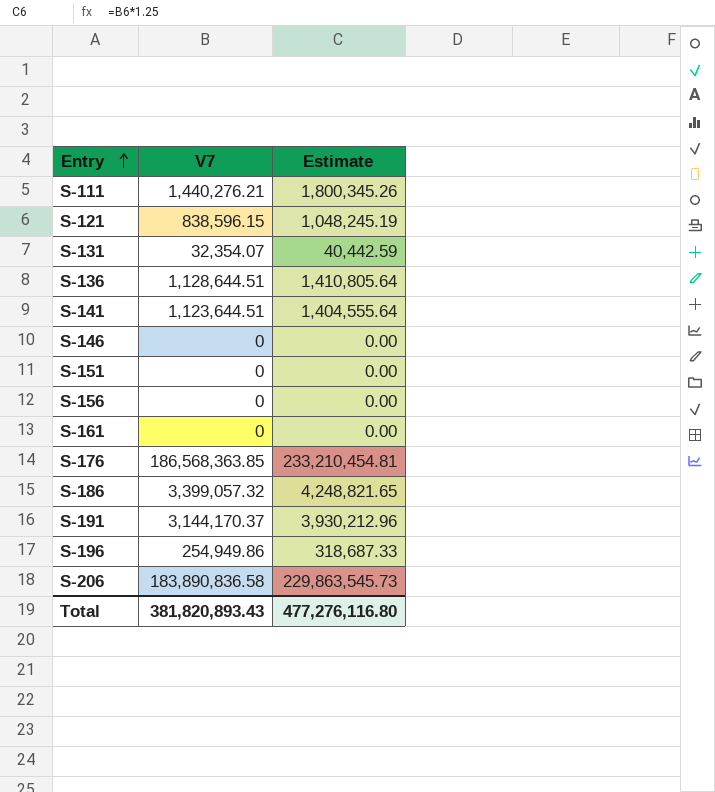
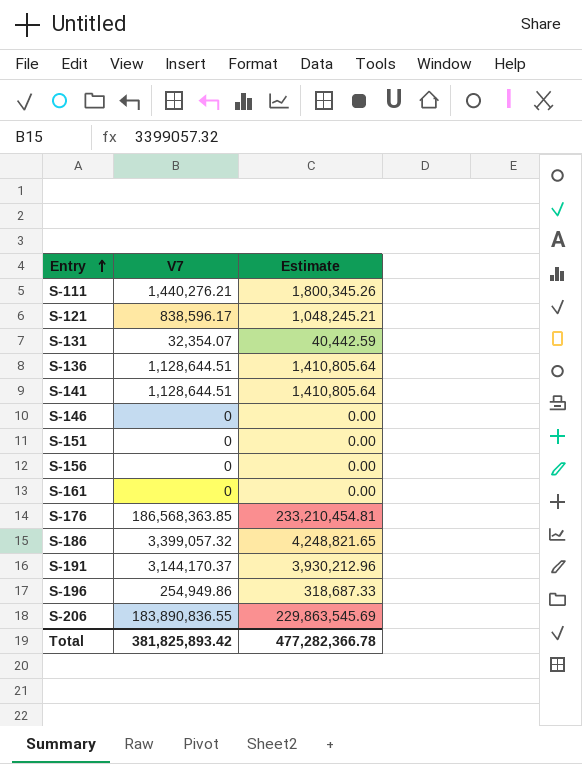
S-121 | V7: 838,596.15 -> 838,596.17
S-121 | Estimate: 1,048,245.19 -> 1,048,245.21
S-141 | V7: 1,123,644.51 -> 1,128,644.51
S-141 | Estimate: 1,404,555.64 -> 1,410,805.64
S-206 | V7: 183,890,836.58 -> 183,890,836.55
S-206 | Estimate: 229,863,545.73 -> 229,863,545.69
Total | V7: 381,820,893.43 -> 381,825,893.42
Total | Estimate: 477,276,116.80 -> 477,282,366.78

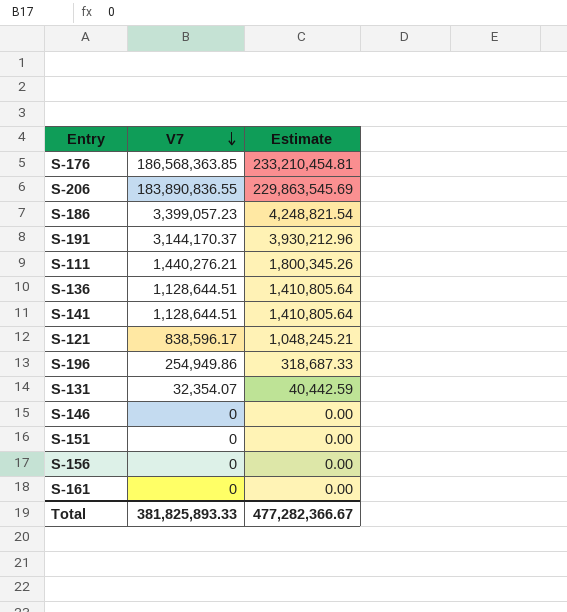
row order: Entry ascending -> V7 descending
S-186 | V7: 3,399,057.32 -> 3,399,057.23
S-186 | Estimate: 4,248,821.65 -> 4,248,821.54
Total | V7: 381,825,893.42 -> 381,825,893.33
Total | Estimate: 477,282,366.78 -> 477,282,366.67

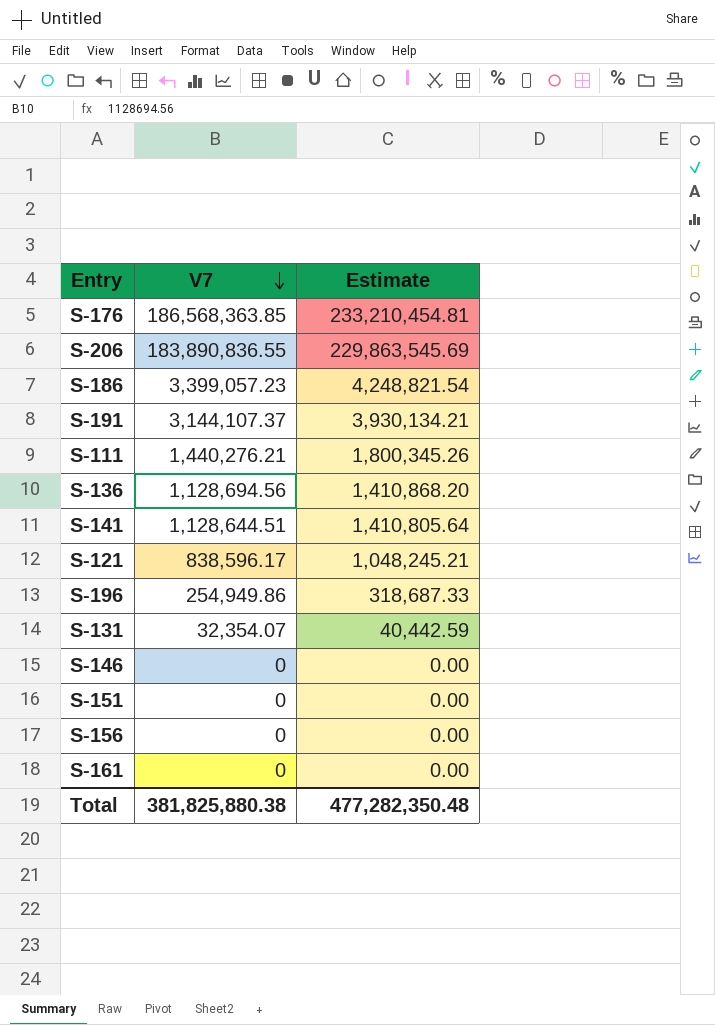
S-191 | V7: 3,144,170.37 -> 3,144,107.37
S-191 | Estimate: 3,930,212.96 -> 3,930,134.21
S-136 | V7: 1,128,644.51 -> 1,128,694.56
S-136 | Estimate: 1,410,805.64 -> 1,410,868.20
Total | V7: 381,825,893.33 -> 381,825,880.38
Total | Estimate: 477,282,366.67 -> 477,282,350.48

